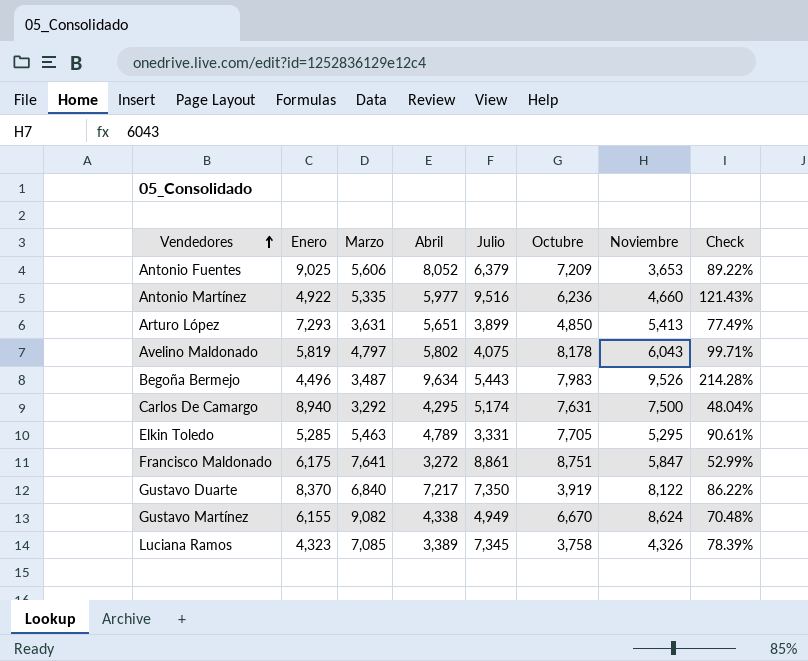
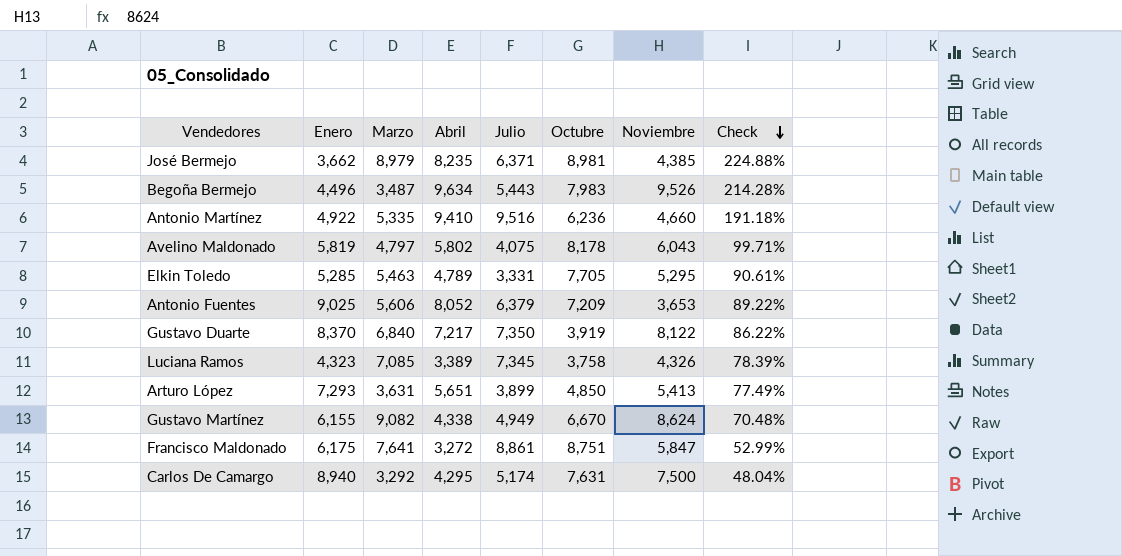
row order: Vendedores ascending -> Check descending
row José Bermejo: none -> 3,662 | 8,979 | 8,235 | 6,371 | 8,981 | 4,385 | 224.88%
Antonio Martínez | Abril: 5,977 -> 9,410
Antonio Martínez | Check: 121.43% -> 191.18%

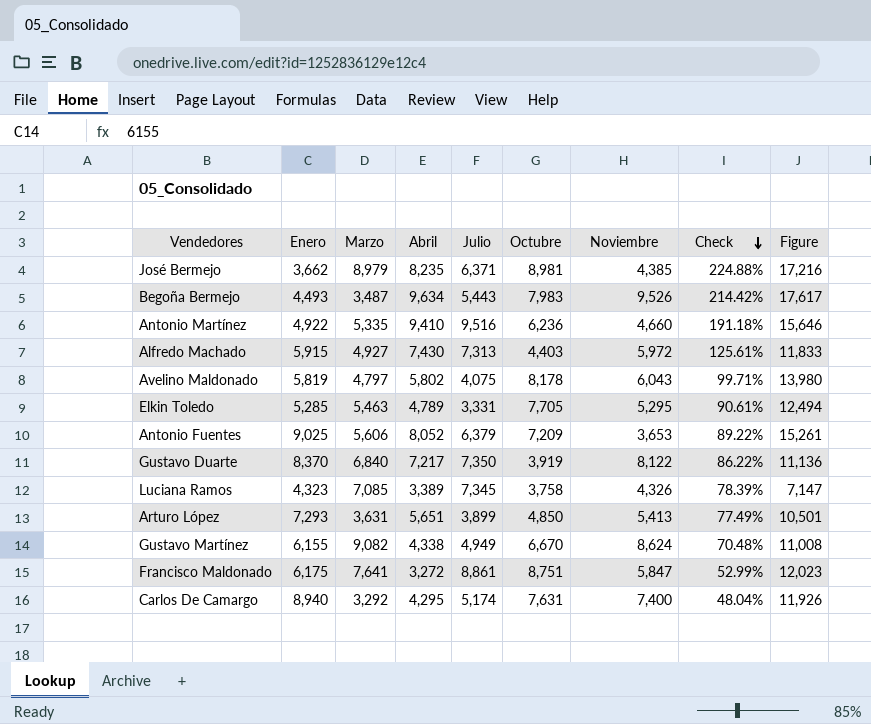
column Figure | formula: none -> [Abril] + [Octubre]
Begoña Bermejo | Enero: 4,496 -> 4,493
Begoña Bermejo | Check: 214.28% -> 214.42%
row Alfredo Machado: none -> 5,915 | 4,927 | 7,430 | 7,313 | 4,403 | 5,972 | 125.61% | 11,833
Carlos De Camargo | Noviembre: 7,500 -> 7,400

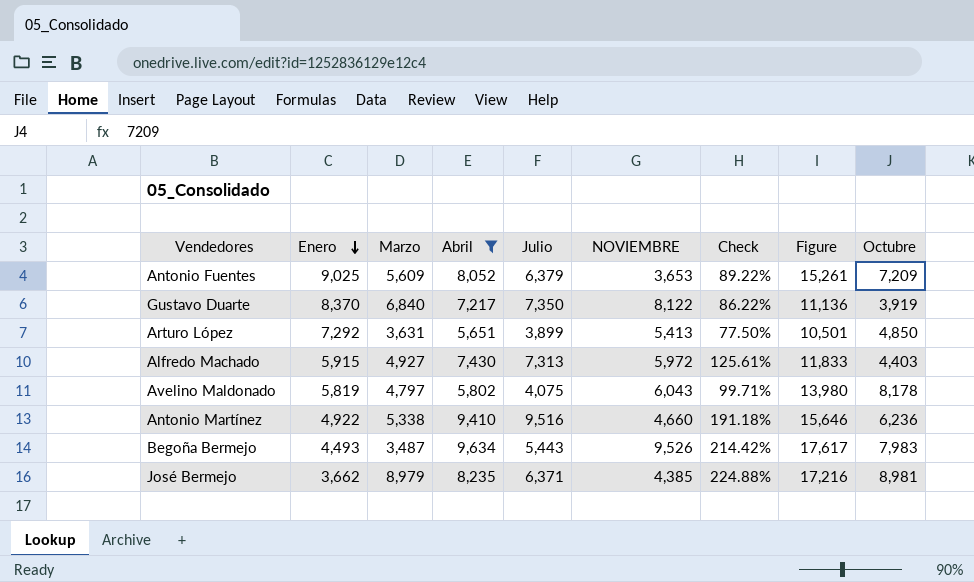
filter: none -> Abril >= 5,651
row order: Check descending -> Enero descending
column name: Noviembre -> NOVIEMBRE
column Octubre | position: 6 -> 9
Antonio Fuentes | Marzo: 5,606 -> 5,609
Arturo López | Enero: 7,293 -> 7,292
Arturo López | Check: 77.49% -> 77.50%
Antonio Martínez | Marzo: 5,335 -> 5,338

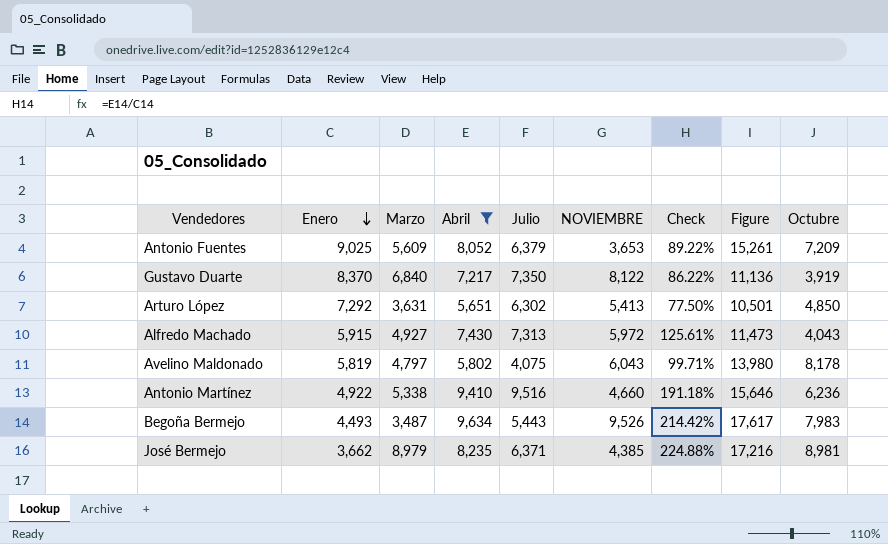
Arturo López | Julio: 3,899 -> 6,302
Alfredo Machado | Figure: 11,833 -> 11,473
Alfredo Machado | Octubre: 4,403 -> 4,043

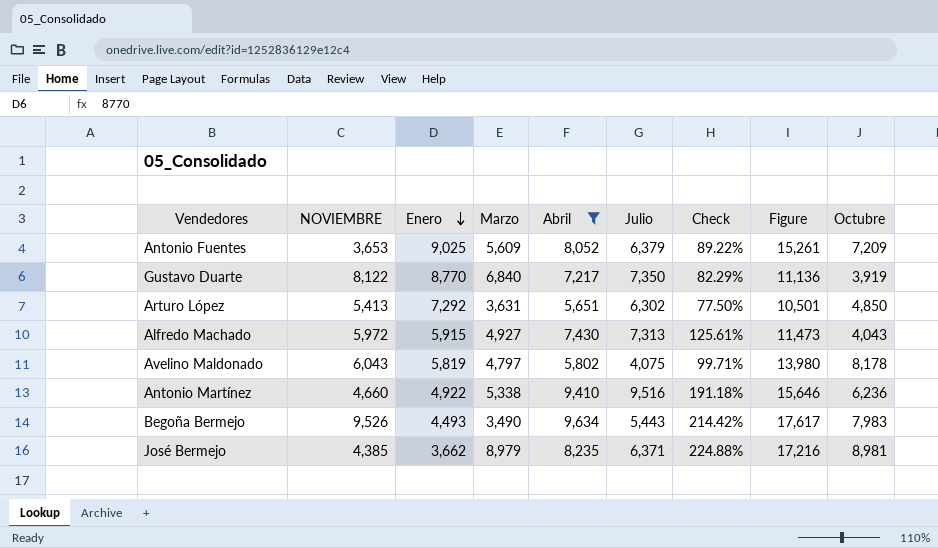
column NOVIEMBRE | position: 6 -> 2
Gustavo Duarte | Enero: 8,370 -> 8,770
Gustavo Duarte | Check: 86.22% -> 82.29%
Begoña Bermejo | Marzo: 3,487 -> 3,490

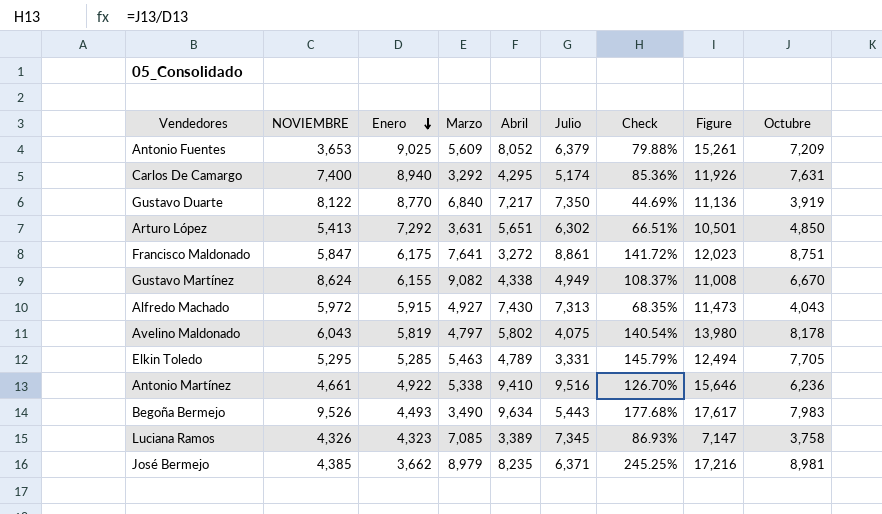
filter: Abril >= 5,651 -> none
column Check | formula: [Abril] / [Enero] -> [Octubre] / [Enero]
Antonio Martínez | NOVIEMBRE: 4,660 -> 4,661

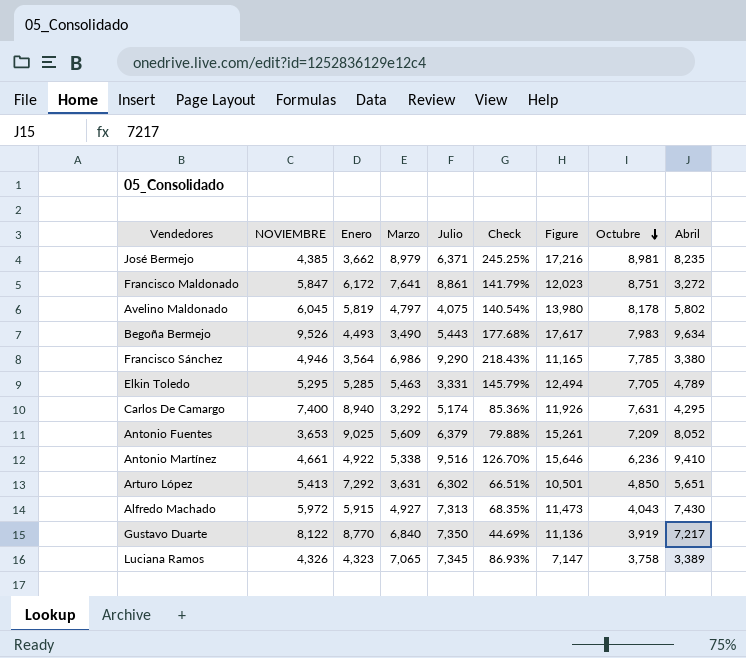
row order: Enero descending -> Octubre descending
column Abril | position: 5 -> 9
row Gustavo Martínez: 8,624 | 6,155 | 9,082 | 4,338 | 4,949 | 108.37% | 11,008 | 6,670 -> none
Francisco Maldonado | Enero: 6,175 -> 6,172
Francisco Maldonado | Check: 141.72% -> 141.79%
Avelino Maldonado | NOVIEMBRE: 6,043 -> 6,045
row Francisco Sánchez: none -> 4,946 | 3,564 | 6,986 | 9,290 | 218.43% | 11,165 | 7,785 | 3,380
Luciana Ramos | Marzo: 7,085 -> 7,065

